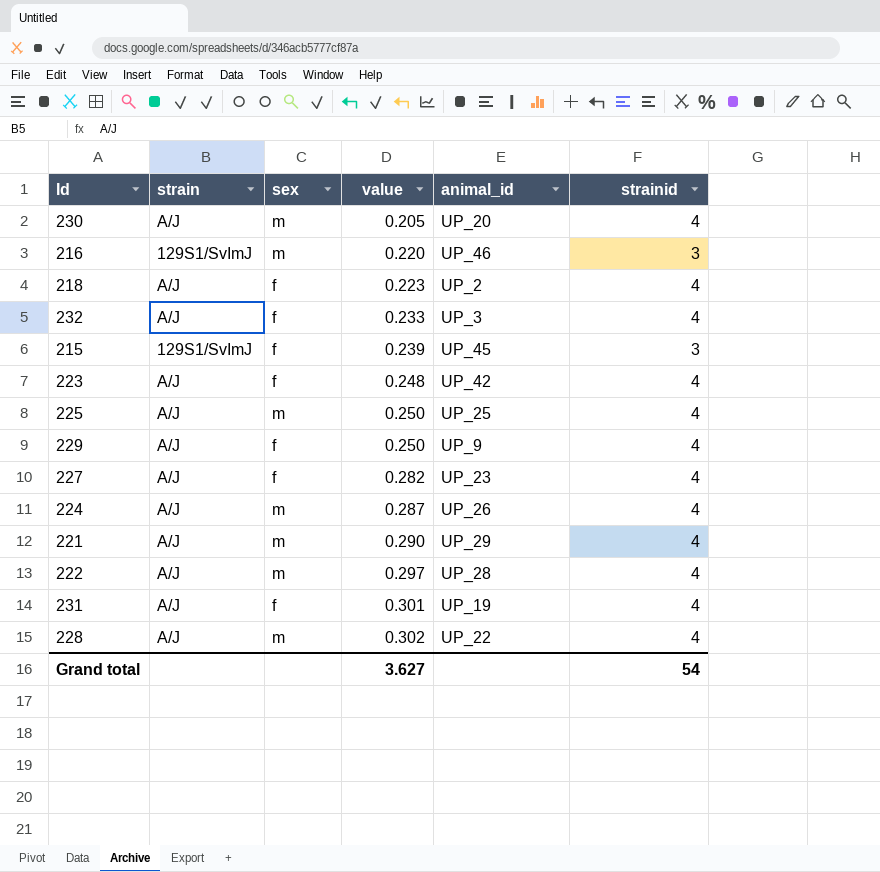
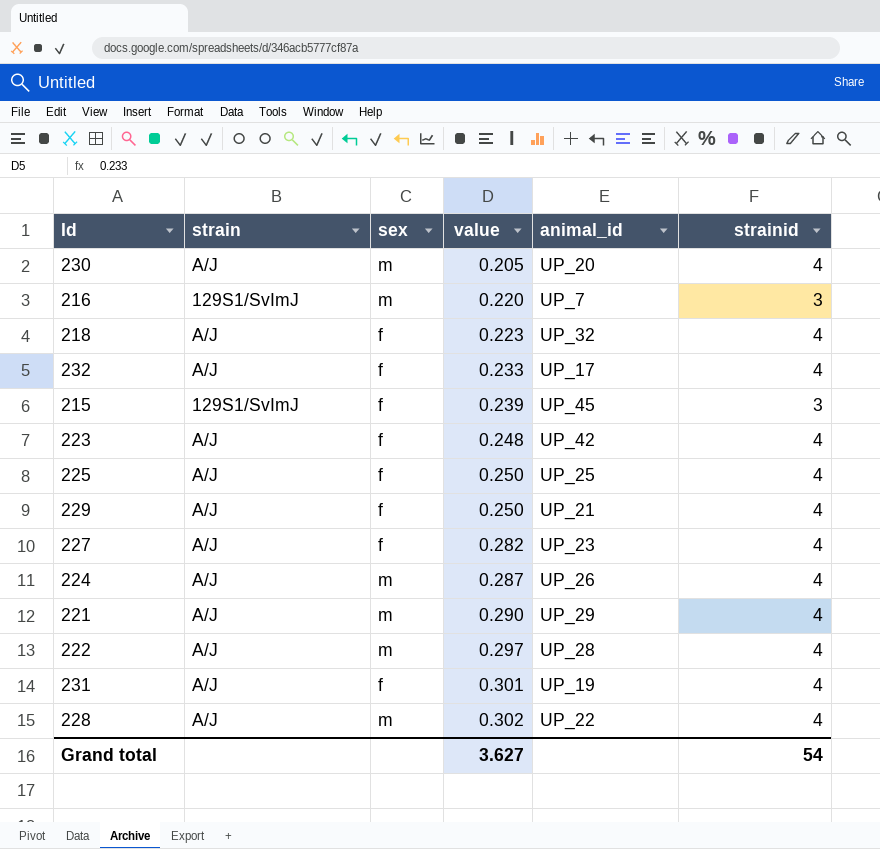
216 | animal_id: UP_46 -> UP_7
218 | animal_id: UP_2 -> UP_32
232 | animal_id: UP_3 -> UP_17
225 | sex: m -> f
229 | animal_id: UP_9 -> UP_21

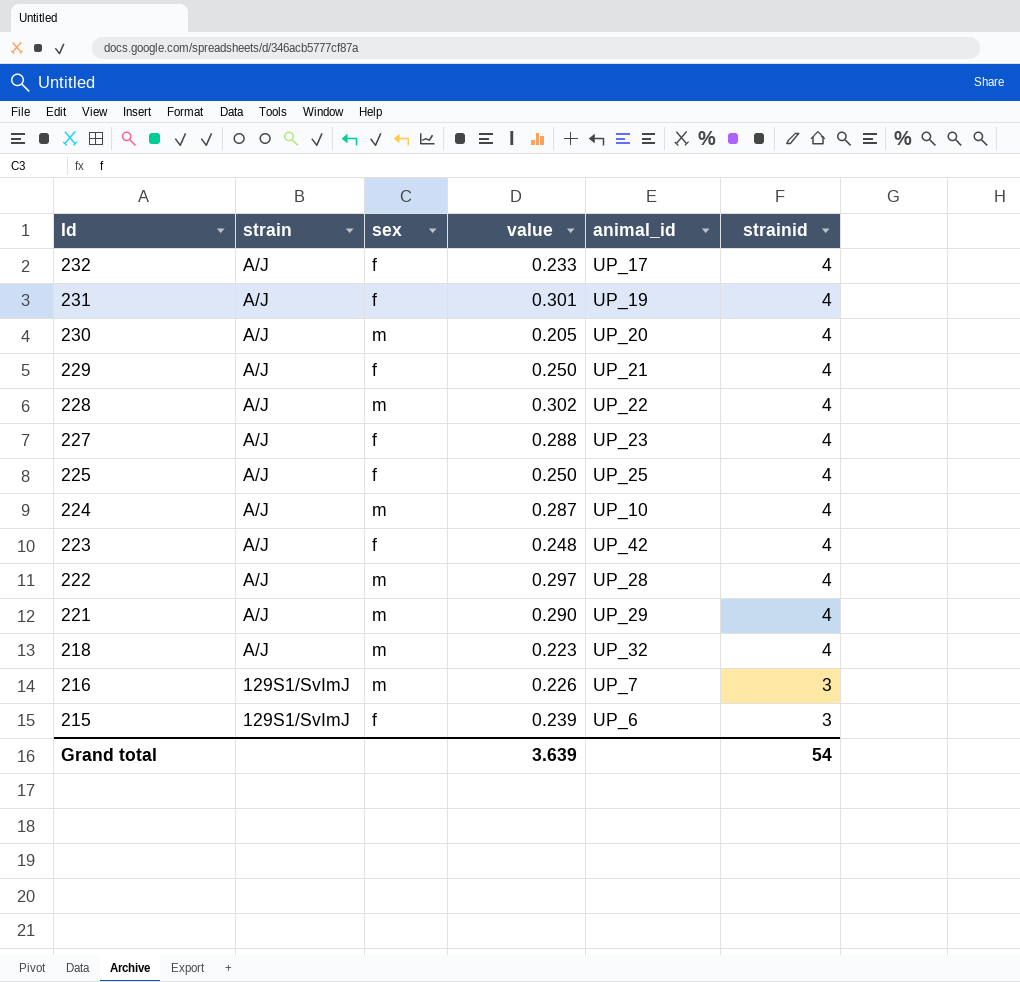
row order: value ascending -> Id descending
227 | value: 0.282 -> 0.288
224 | animal_id: UP_26 -> UP_10
218 | sex: f -> m
216 | value: 0.220 -> 0.226
215 | animal_id: UP_45 -> UP_6
Grand total | value: 3.627 -> 3.639

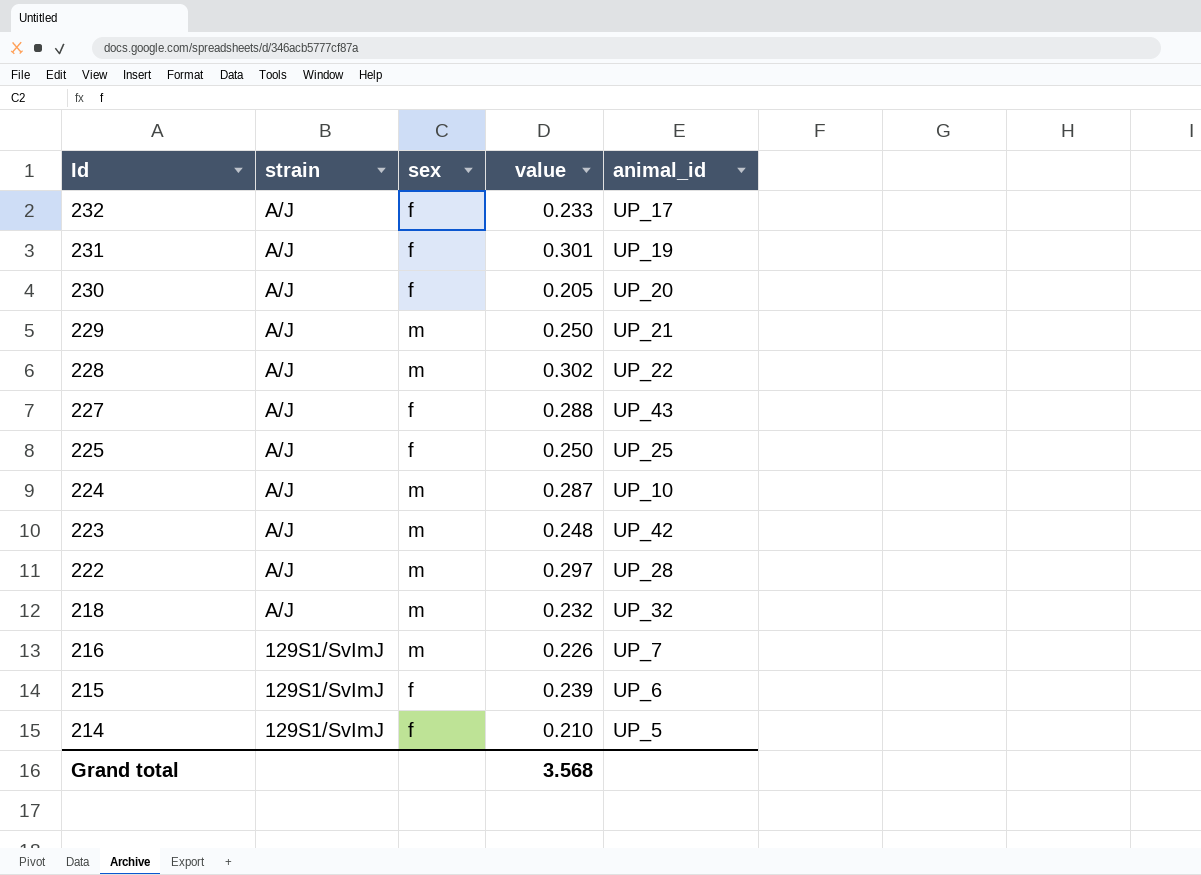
column strainid | position: 6 -> none
row 221: A/J | m | 0.290 | UP_29 | 4 -> none
230 | sex: m -> f
229 | sex: f -> m
227 | animal_id: UP_23 -> UP_43
223 | sex: f -> m
218 | value: 0.223 -> 0.232
row 214: none -> 129S1/SvImJ | f | 0.210 | UP_5
Grand total | value: 3.639 -> 3.568

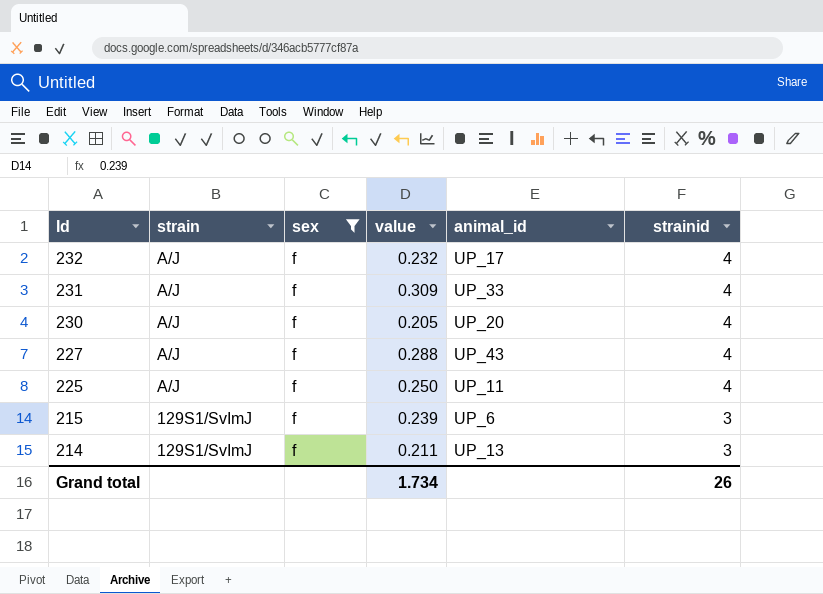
filter: none -> sex = f
column strainid | position: none -> 6
232 | value: 0.233 -> 0.232
231 | value: 0.301 -> 0.309
231 | animal_id: UP_19 -> UP_33
225 | animal_id: UP_25 -> UP_11
214 | value: 0.210 -> 0.211
214 | animal_id: UP_5 -> UP_13
Grand total | value: 3.568 -> 1.734

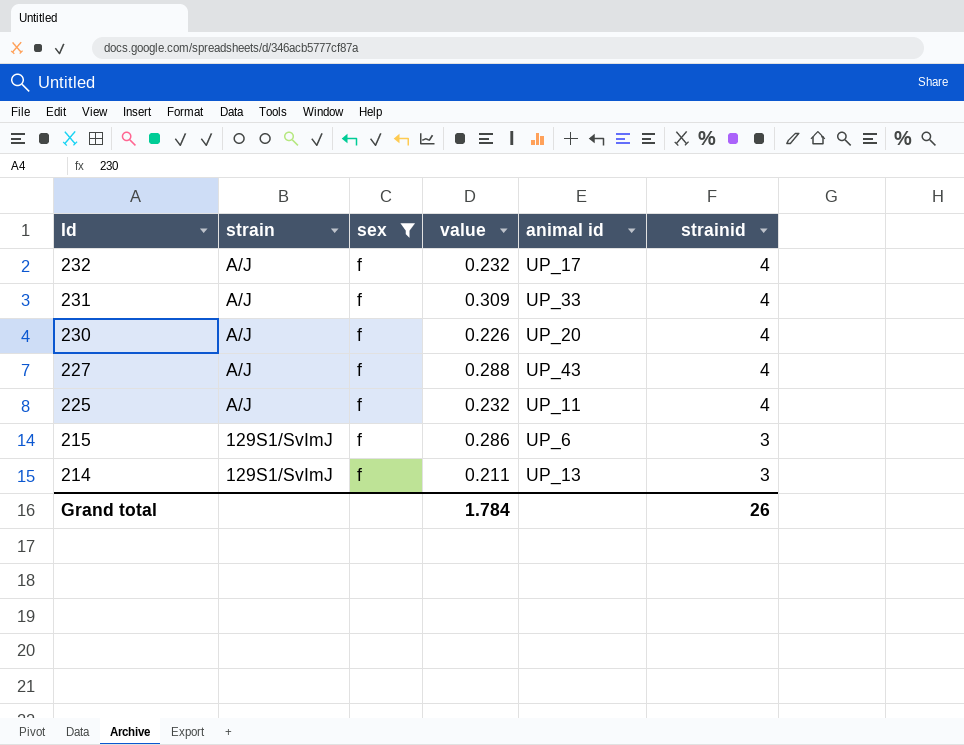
column name: animal_id -> animal id
230 | value: 0.205 -> 0.226
225 | value: 0.250 -> 0.232
215 | value: 0.239 -> 0.286
Grand total | value: 1.734 -> 1.784

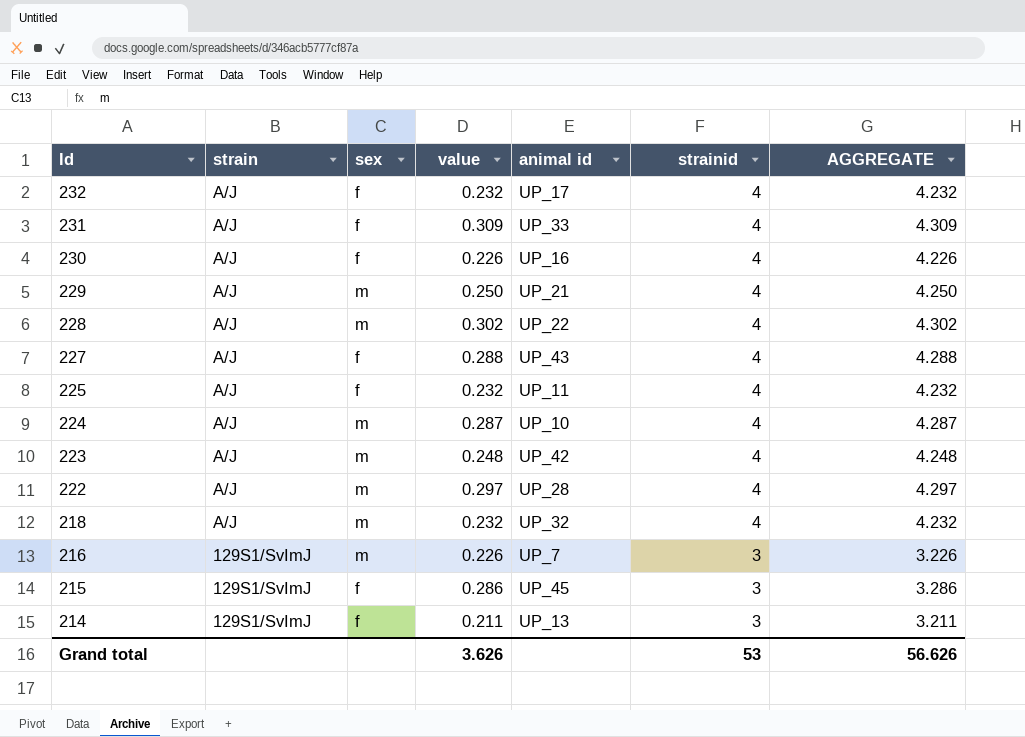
filter: sex = f -> none
column AGGREGATE | formula: none -> [value] + [strainid]
230 | animal id: UP_20 -> UP_16
215 | animal id: UP_6 -> UP_45
Grand total | value: 1.784 -> 3.626
Grand total | strainid: 26 -> 53

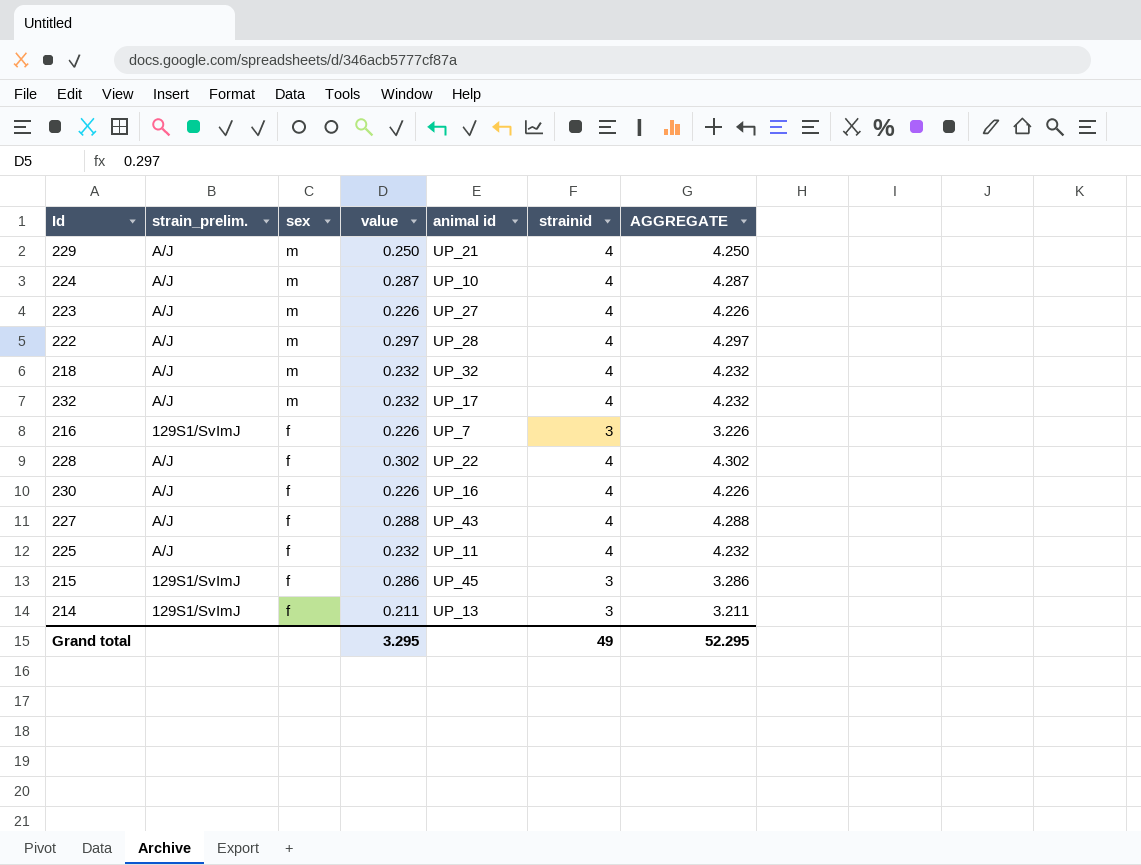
row order: Id descending -> sex descending
column name: strain -> strain_prelim.
row 231: A/J | f | 0.309 | UP_33 | 4 | 4.309 -> none
223 | value: 0.248 -> 0.226
223 | animal id: UP_42 -> UP_27
223 | AGGREGATE: 4.248 -> 4.226
232 | sex: f -> m
216 | sex: m -> f
228 | sex: m -> f
Grand total | value: 3.626 -> 3.295
Grand total | strainid: 53 -> 49
Grand total | AGGREGATE: 56.626 -> 52.295

